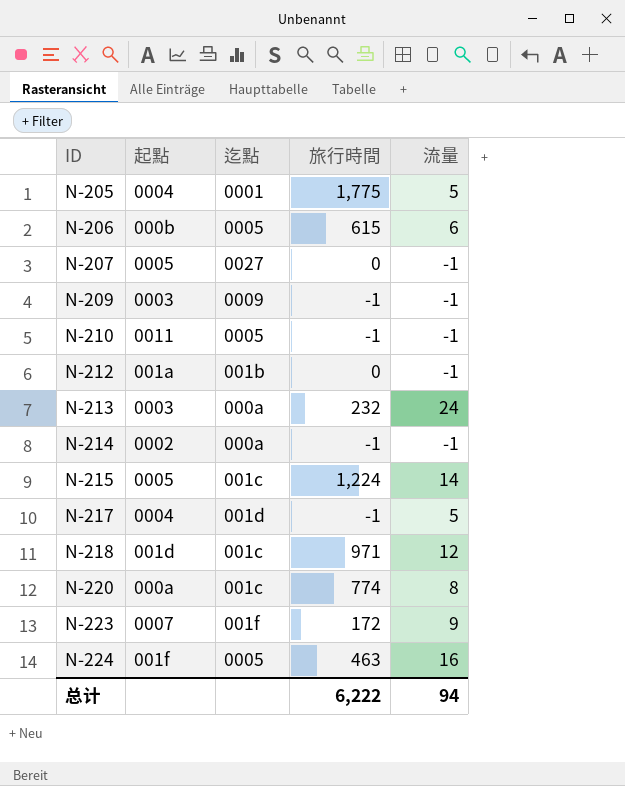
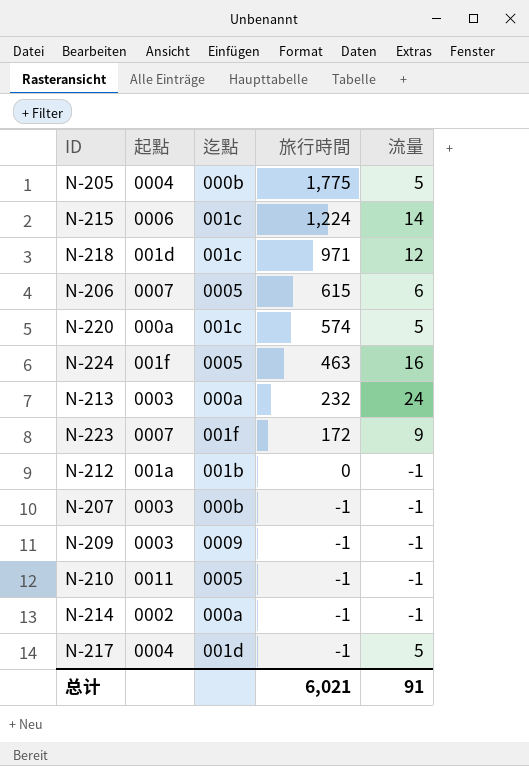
row order: ID ascending -> 旅行時間 descending
N-205 | 迄點: 0001 -> 000b
N-215 | 起點: 0005 -> 0006
N-206 | 起點: 000b -> 0007
N-220 | 旅行時間: 774 -> 574
N-220 | 流量: 8 -> 5
N-207 | 起點: 0005 -> 0003
N-207 | 迄點: 0027 -> 000b
N-207 | 旅行時間: 0 -> -1
总计 | 旅行時間: 6,222 -> 6,021
总计 | 流量: 94 -> 91

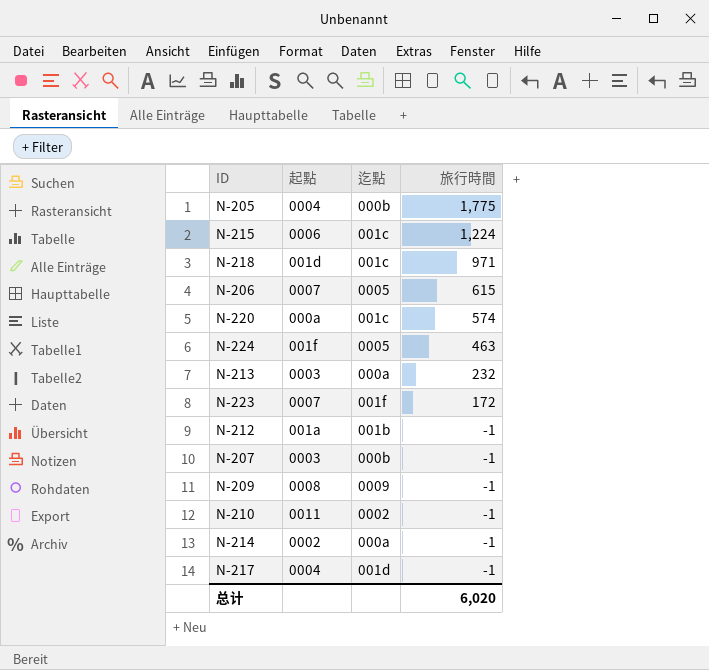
column 流量 | position: 5 -> none
N-212 | 旅行時間: 0 -> -1
N-209 | 起點: 0003 -> 0008
N-210 | 迄點: 0005 -> 0002
总计 | 旅行時間: 6,021 -> 6,020

